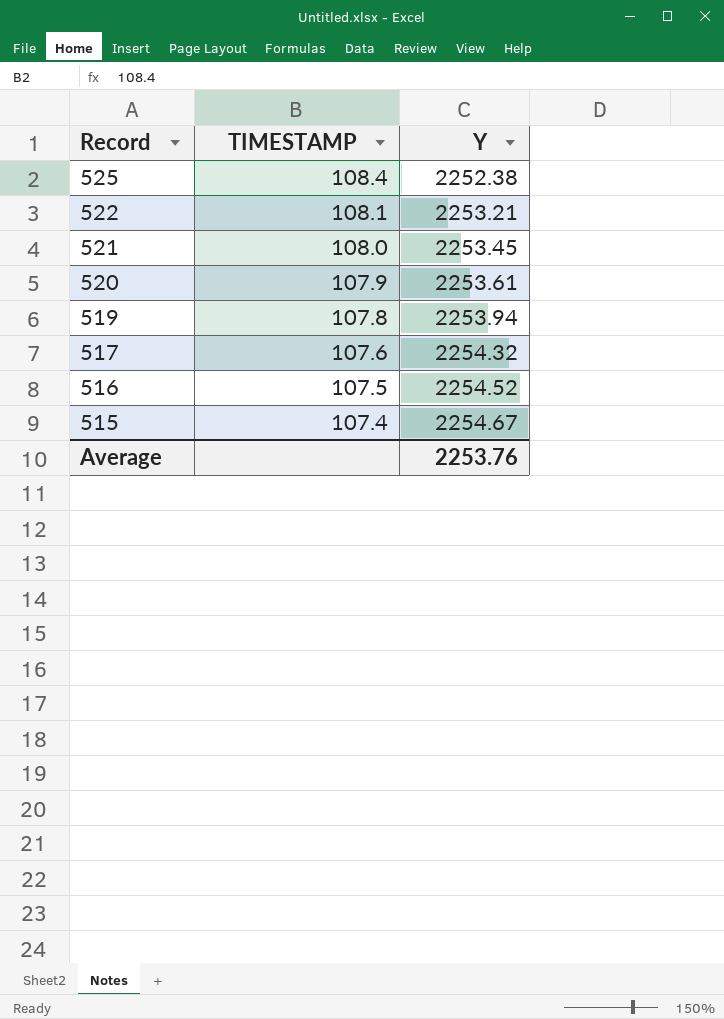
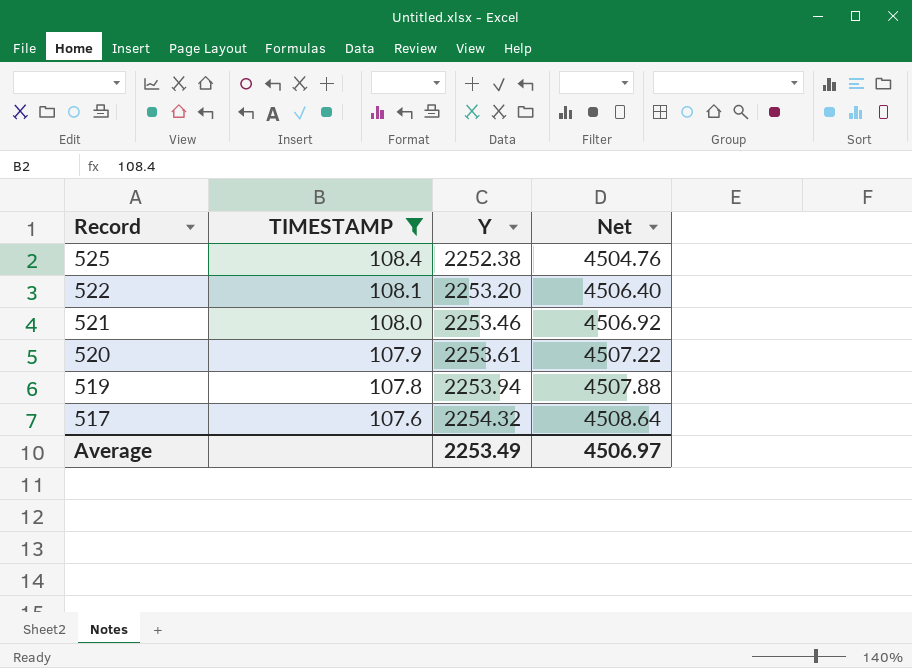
filter: none -> TIMESTAMP >= 107.6
column Net | formula: none -> [Y] * 2
522 | Y: 2253.21 -> 2253.20
521 | Y: 2253.45 -> 2253.46
Average | Y: 2253.76 -> 2253.49

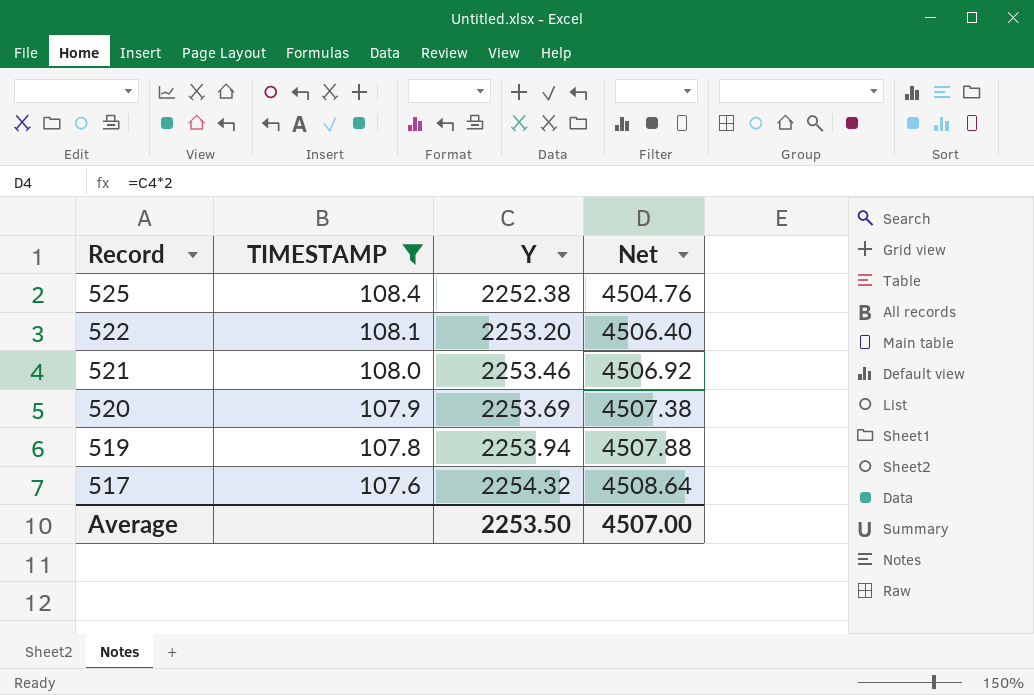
520 | Y: 2253.61 -> 2253.69
520 | Net: 4507.22 -> 4507.38
Average | Y: 2253.49 -> 2253.50
Average | Net: 4506.97 -> 4507.00

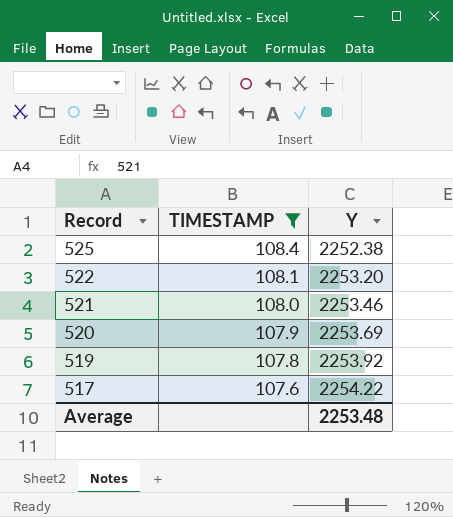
column Net | formula: [Y] * 2 -> none
519 | Y: 2253.94 -> 2253.92
517 | Y: 2254.32 -> 2254.22
Average | Y: 2253.50 -> 2253.48

